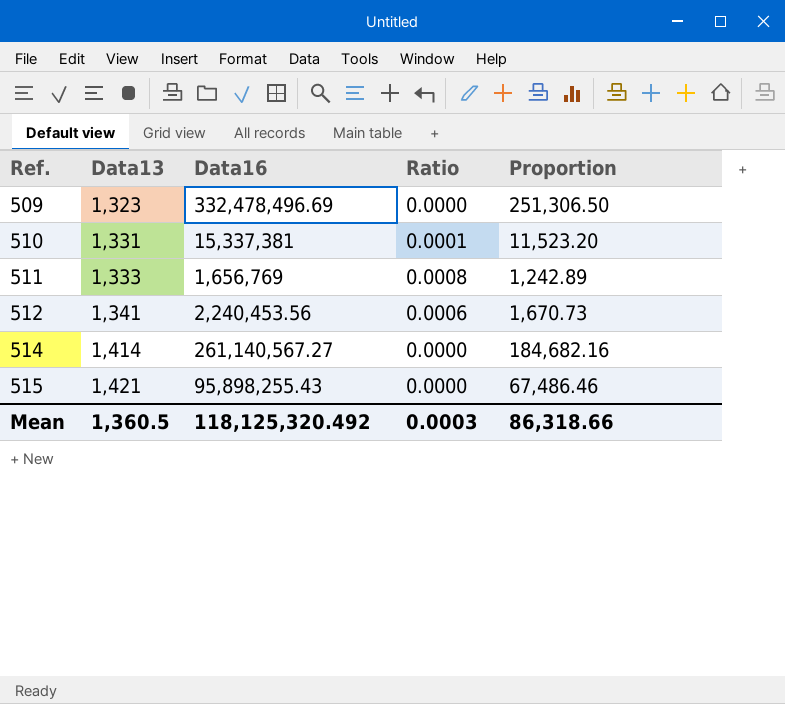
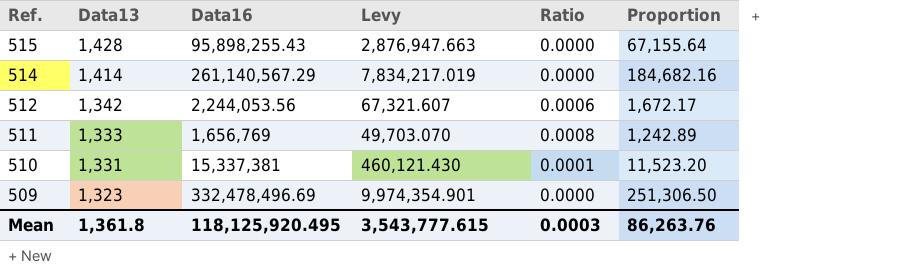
row order: Ref. ascending -> Ref. descending
column Levy | formula: none -> [Data16] * 0.03
515 | Data13: 1,421 -> 1,428
515 | Proportion: 67,486.46 -> 67,155.64
514 | Data16: 261,140,567.27 -> 261,140,567.29
512 | Data13: 1,341 -> 1,342
512 | Data16: 2,240,453.56 -> 2,244,053.56
512 | Proportion: 1,670.73 -> 1,672.17
Mean | Data13: 1,360.5 -> 1,361.8
Mean | Data16: 118,125,320.492 -> 118,125,920.495
Mean | Proportion: 86,318.66 -> 86,263.76

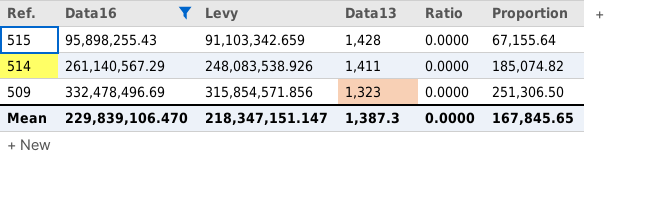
filter: none -> Data16 >= 95,898,255.43
column Levy | formula: [Data16] * 0.03 -> [Data16] * 0.95
column Data13 | position: 2 -> 4
514 | Data13: 1,414 -> 1,411
514 | Proportion: 184,682.16 -> 185,074.82
Mean | Data16: 118,125,920.495 -> 229,839,106.470
Mean | Levy: 3,543,777.615 -> 218,347,151.147
Mean | Data13: 1,361.8 -> 1,387.3
Mean | Ratio: 0.0003 -> 0.0000
Mean | Proportion: 86,263.76 -> 167,845.65

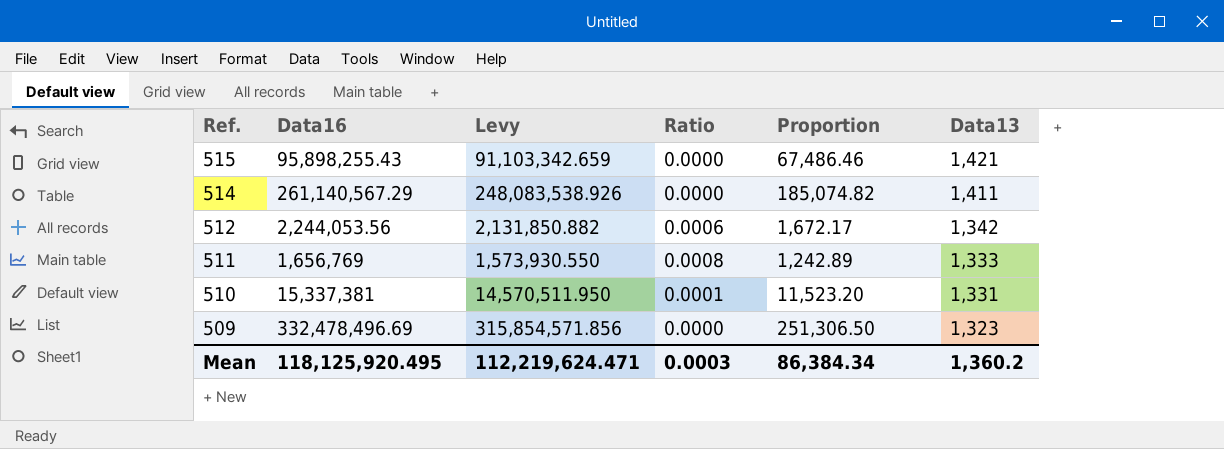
filter: Data16 >= 95,898,255.43 -> none
column Data13 | position: 4 -> 6
515 | Proportion: 67,155.64 -> 67,486.46
515 | Data13: 1,428 -> 1,421
Mean | Data16: 229,839,106.470 -> 118,125,920.495
Mean | Levy: 218,347,151.147 -> 112,219,624.471
Mean | Ratio: 0.0000 -> 0.0003
Mean | Proportion: 167,845.65 -> 86,384.34
Mean | Data13: 1,387.3 -> 1,360.2

